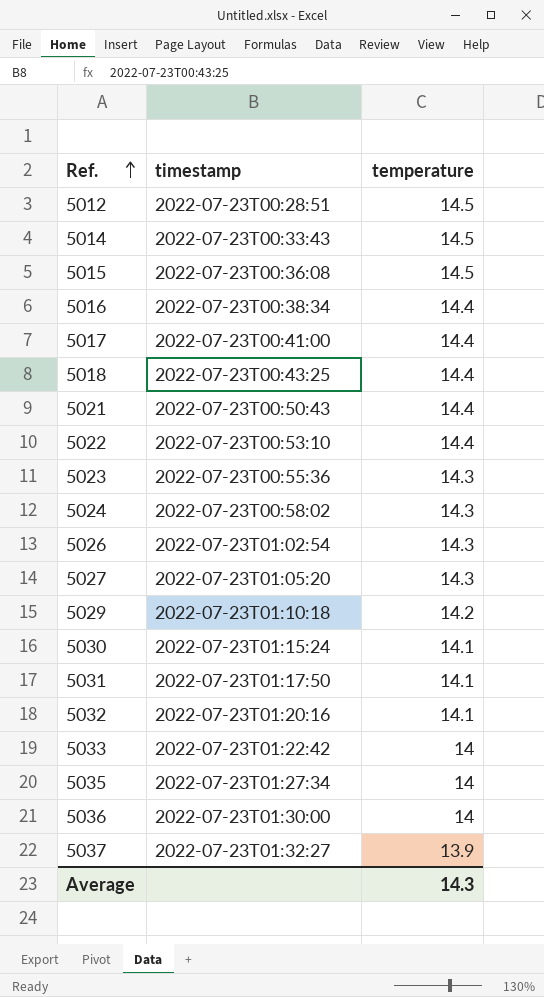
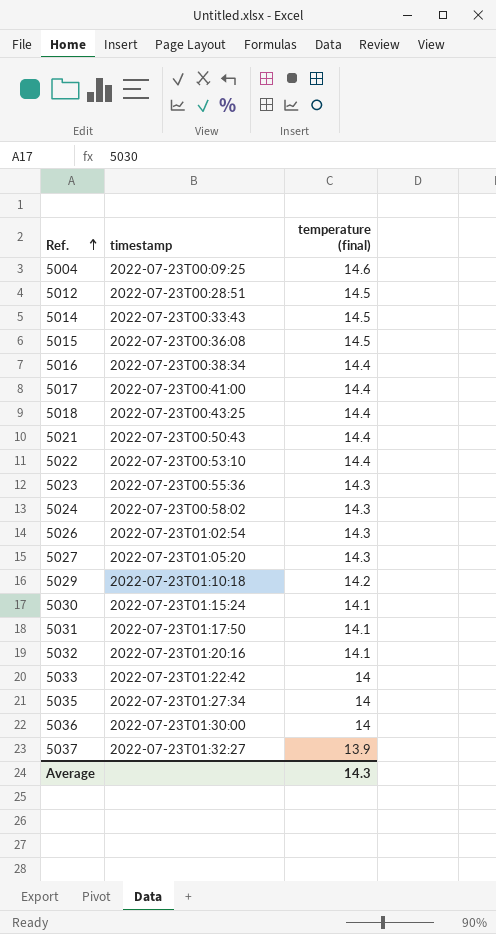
column name: temperature -> temperature (final)
row 5004: none -> 2022-07-23T00:09:25 | 14.6

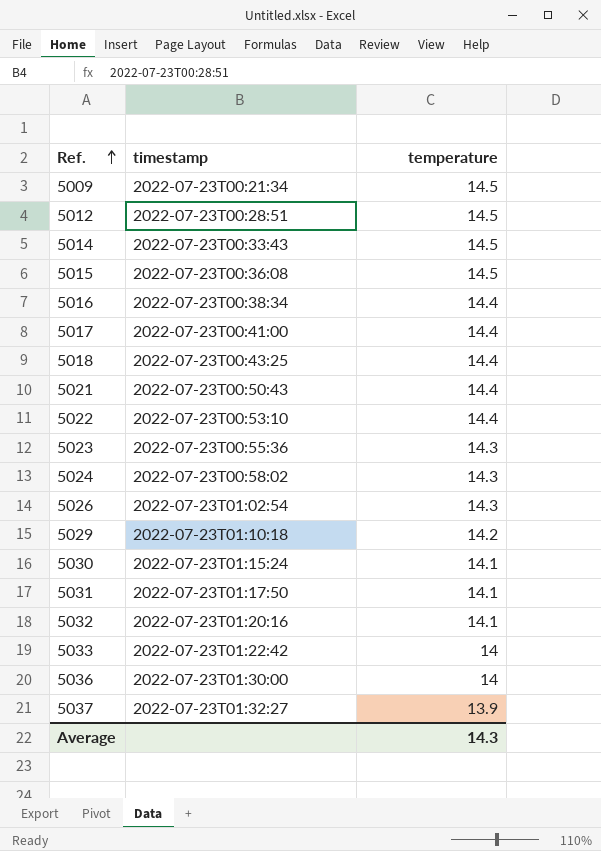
column name: temperature (final) -> temperature
row 5004: 2022-07-23T00:09:25 | 14.6 -> none
row 5027: 2022-07-23T01:05:20 | 14.3 -> none
row 5035: 2022-07-23T01:27:34 | 14 -> none
row 5009: none -> 2022-07-23T00:21:34 | 14.5

